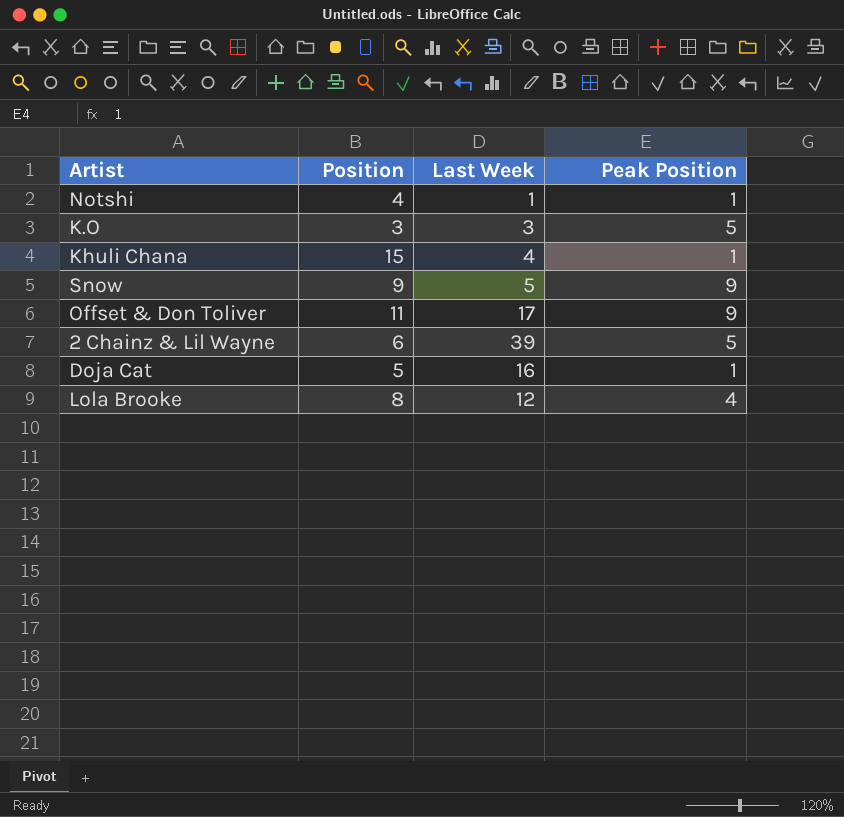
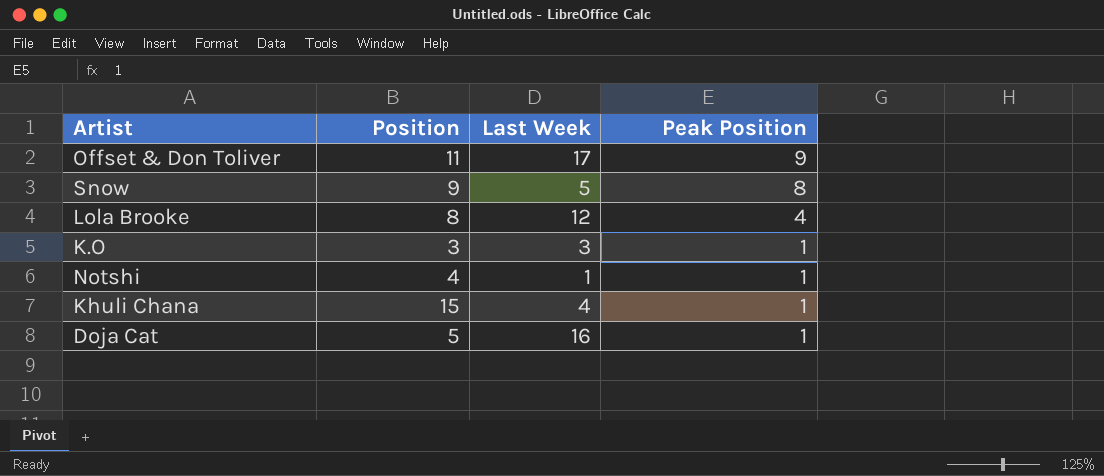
row order: none -> Peak Position descending
row 2 Chainz & Lil Wayne: 6 | 39 | 5 -> none
Snow | Peak Position: 9 -> 8
K.O | Peak Position: 5 -> 1

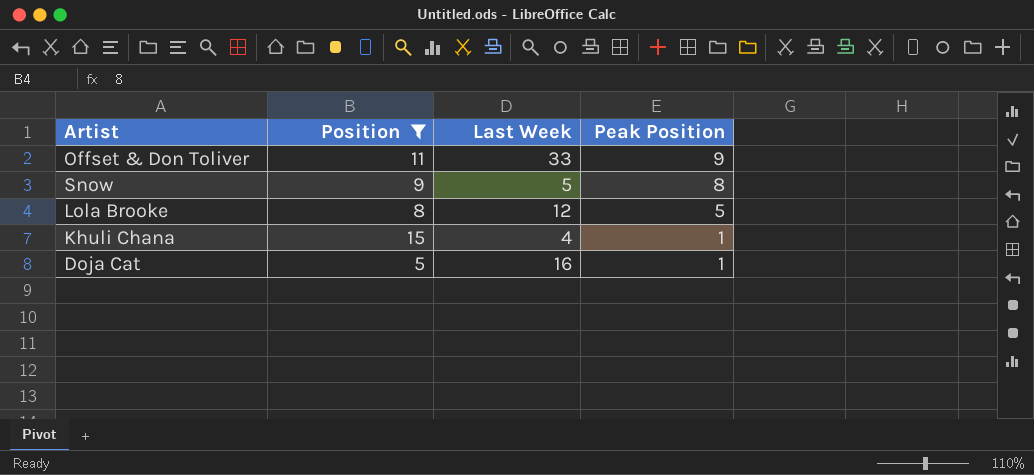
filter: none -> Position >= 5
Offset & Don Toliver | Last Week: 17 -> 33
Lola Brooke | Peak Position: 4 -> 5

